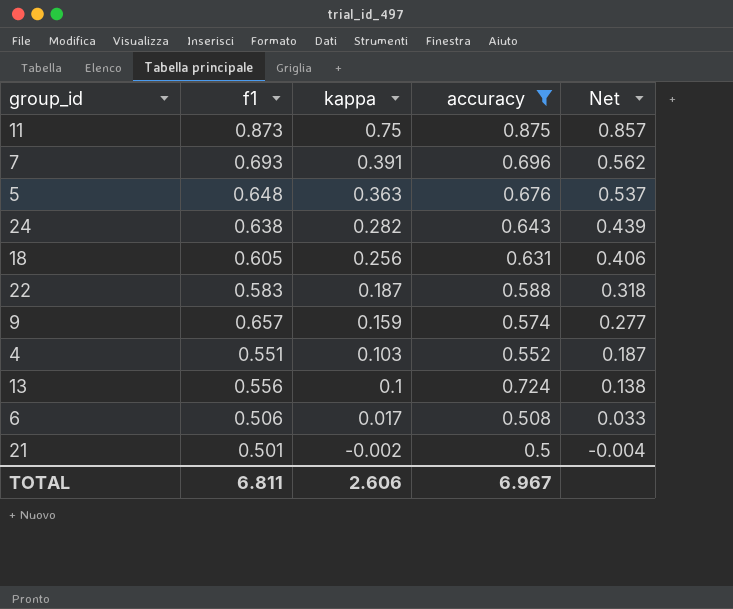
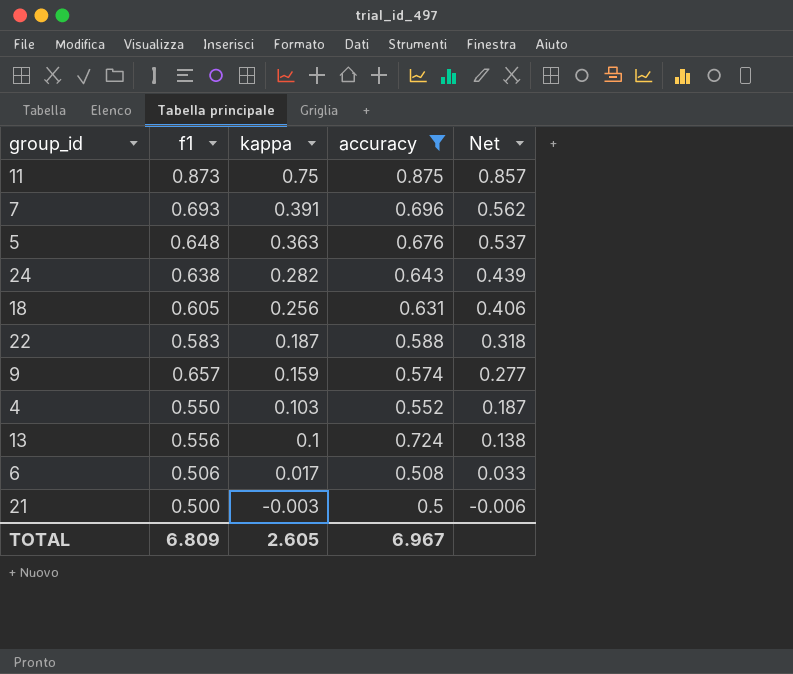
4 | f1: 0.551 -> 0.550
21 | f1: 0.501 -> 0.500
21 | kappa: -0.002 -> -0.003
21 | Net: -0.004 -> -0.006
TOTAL | f1: 6.811 -> 6.809
TOTAL | kappa: 2.606 -> 2.605

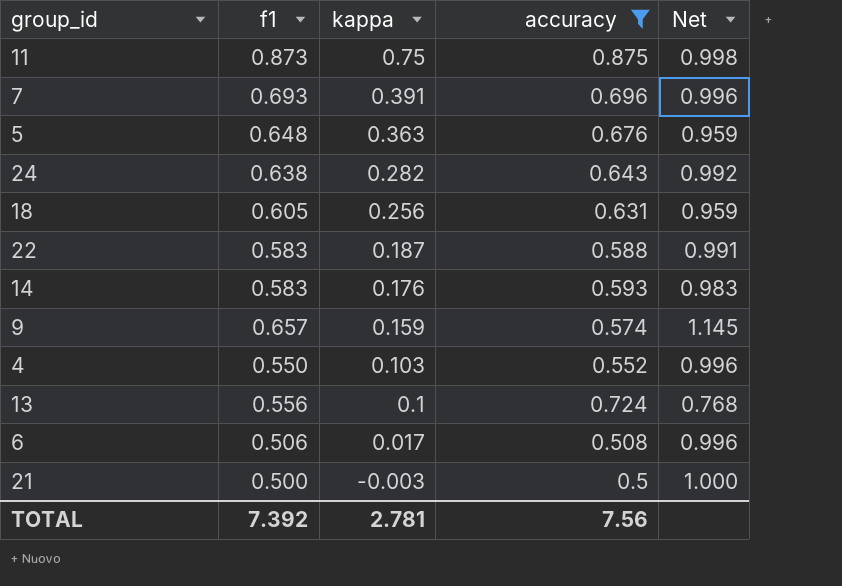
column Net | formula: [kappa] / [accuracy] -> [f1] / [accuracy]
row 14: none -> 0.583 | 0.176 | 0.593 | 0.983
TOTAL | f1: 6.809 -> 7.392
TOTAL | kappa: 2.605 -> 2.781
TOTAL | accuracy: 6.967 -> 7.56

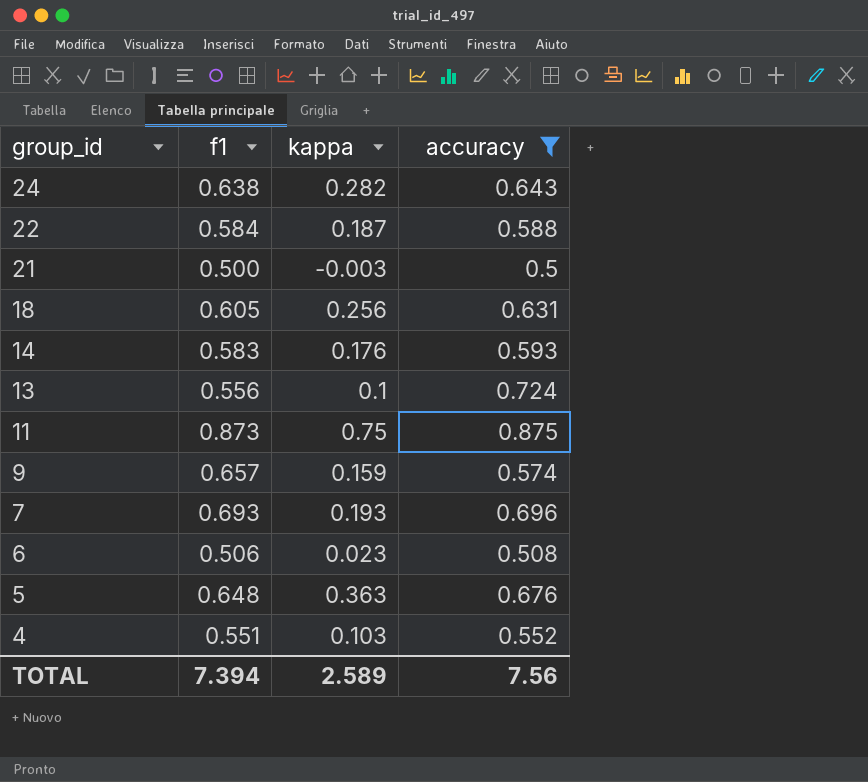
row order: kappa descending -> group_id descending
column Net | formula: [f1] / [accuracy] -> none
22 | f1: 0.583 -> 0.584
7 | kappa: 0.391 -> 0.193
6 | kappa: 0.017 -> 0.023
4 | f1: 0.550 -> 0.551
TOTAL | f1: 7.392 -> 7.394
TOTAL | kappa: 2.781 -> 2.589

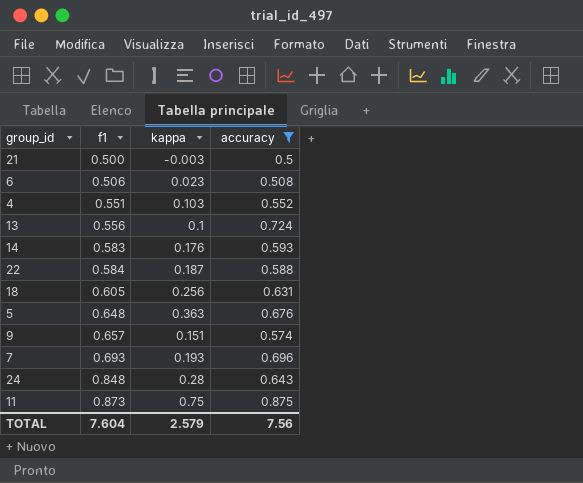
row order: group_id descending -> f1 ascending
9 | kappa: 0.159 -> 0.151
24 | f1: 0.638 -> 0.848
24 | kappa: 0.282 -> 0.28
TOTAL | f1: 7.394 -> 7.604
TOTAL | kappa: 2.589 -> 2.579

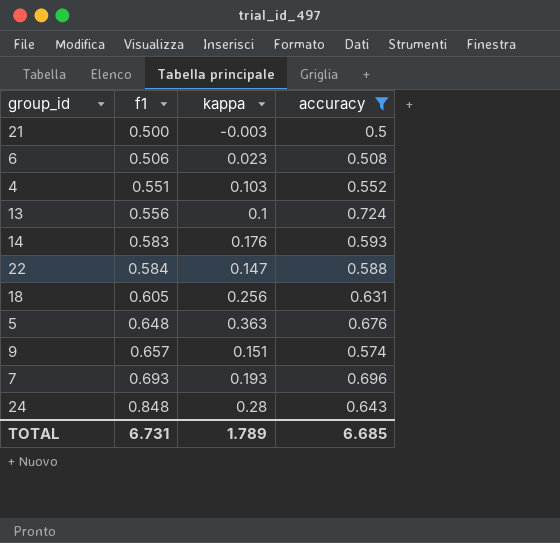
row 11: 0.873 | 0.75 | 0.875 -> none
22 | kappa: 0.187 -> 0.147
TOTAL | f1: 7.604 -> 6.731
TOTAL | kappa: 2.579 -> 1.789
TOTAL | accuracy: 7.56 -> 6.685

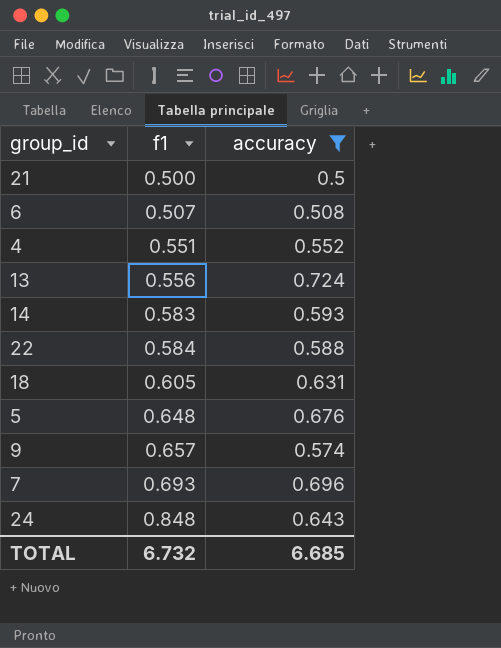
column kappa | position: 3 -> none
6 | f1: 0.506 -> 0.507
TOTAL | f1: 6.731 -> 6.732

